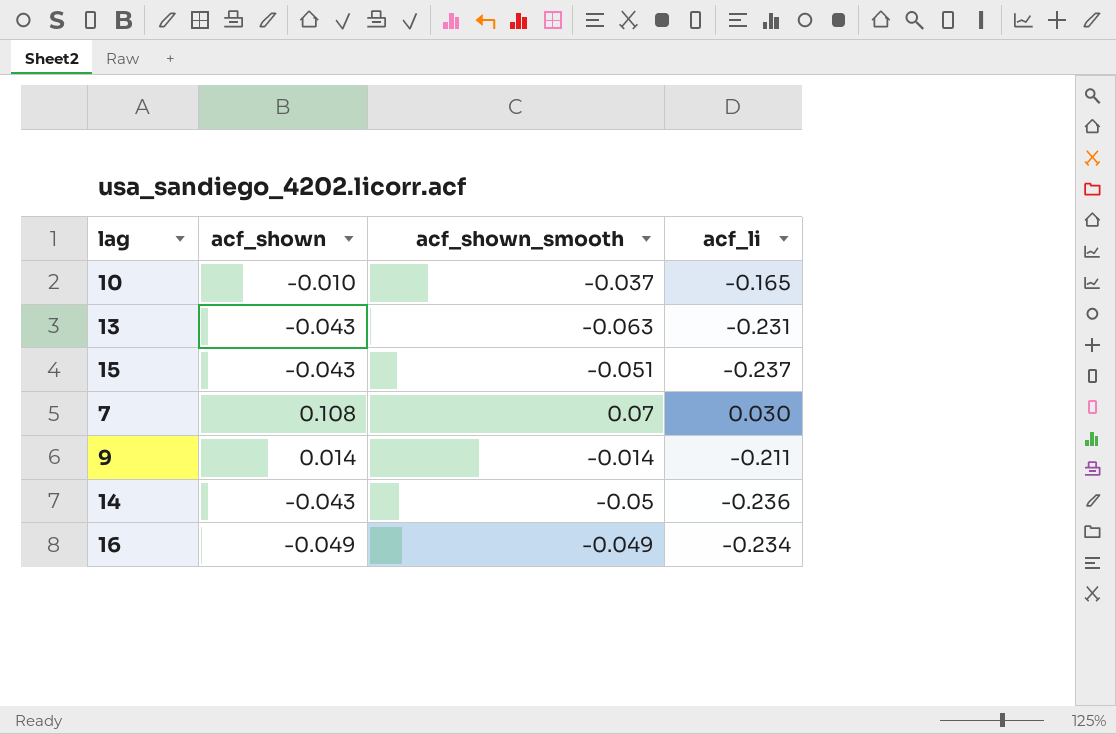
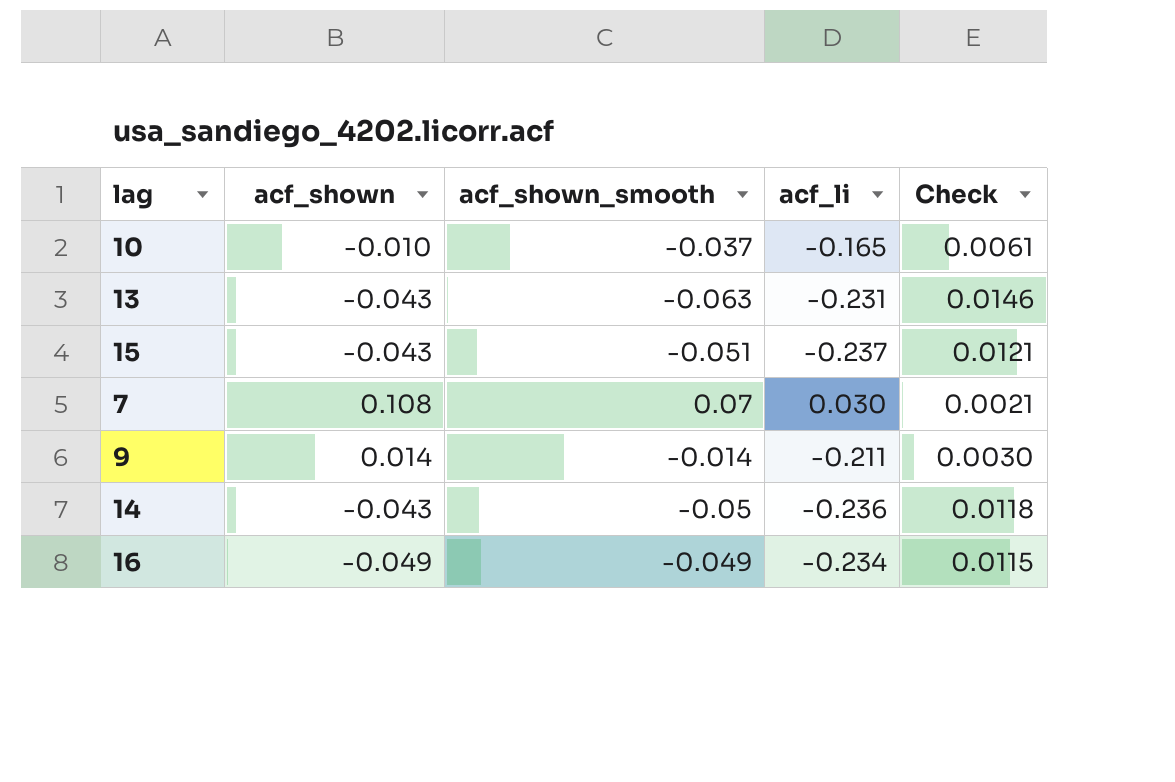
column Check | formula: none -> [acf_shown_smooth] * [acf_li]

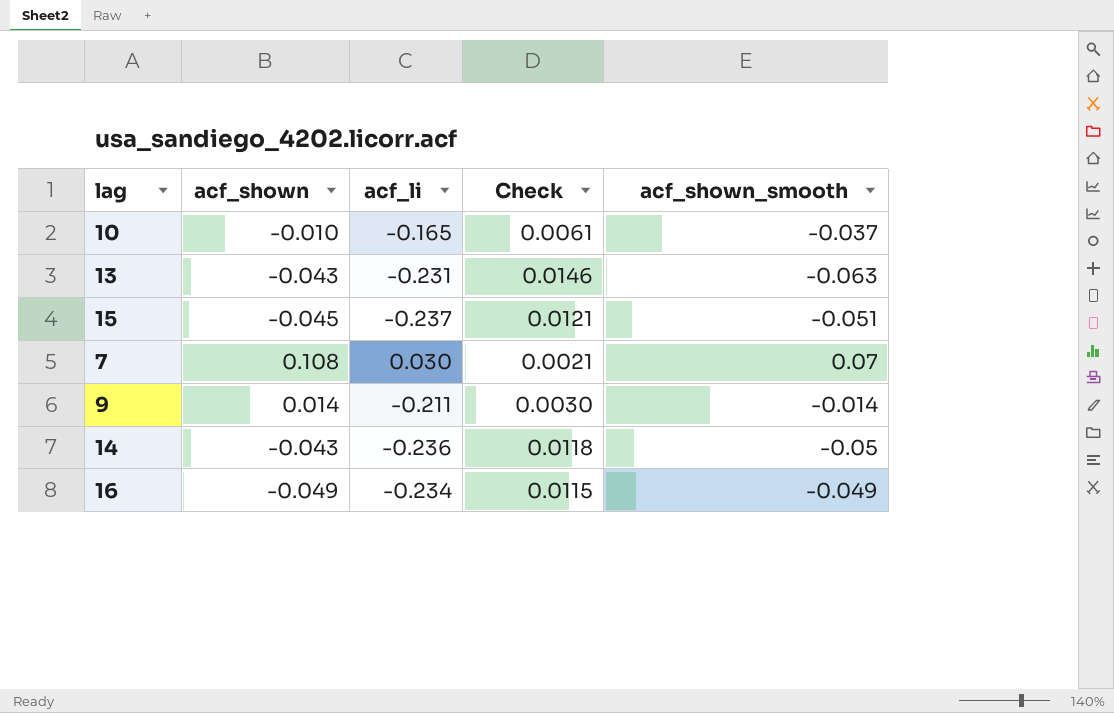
column acf_shown_smooth | position: 3 -> 5
15 | acf_shown: -0.043 -> -0.045

